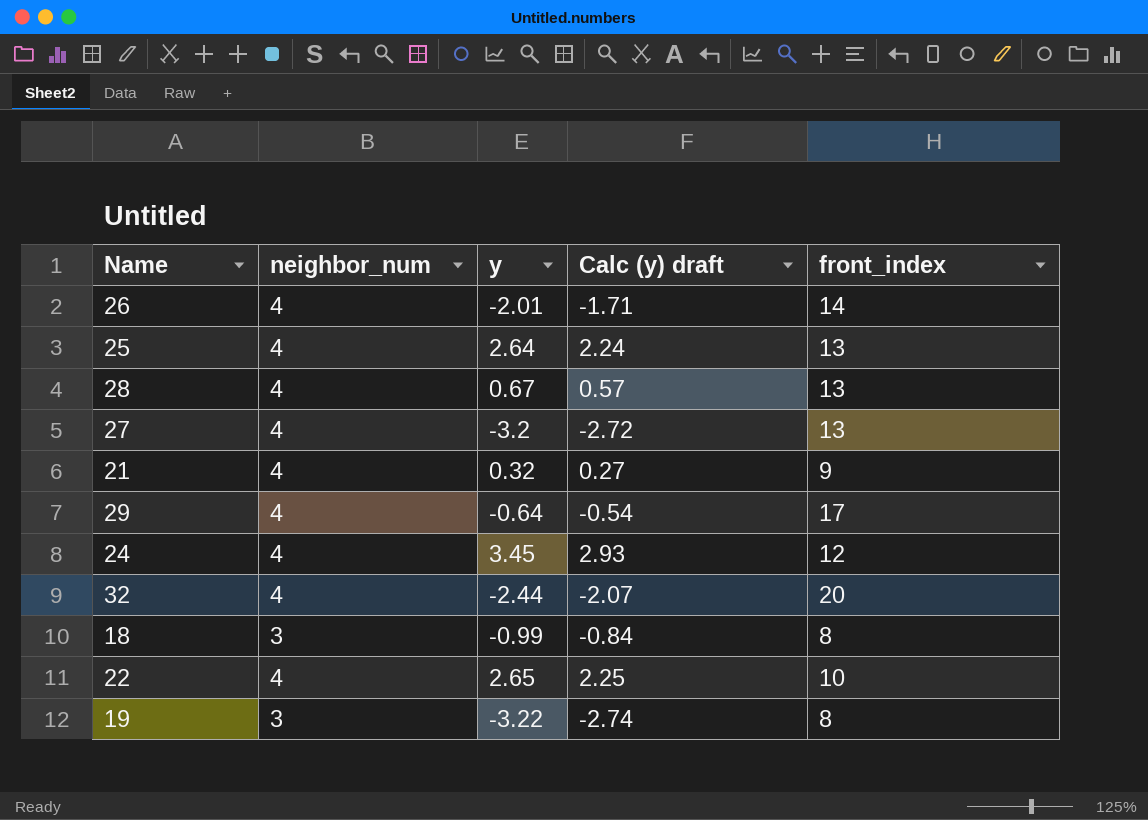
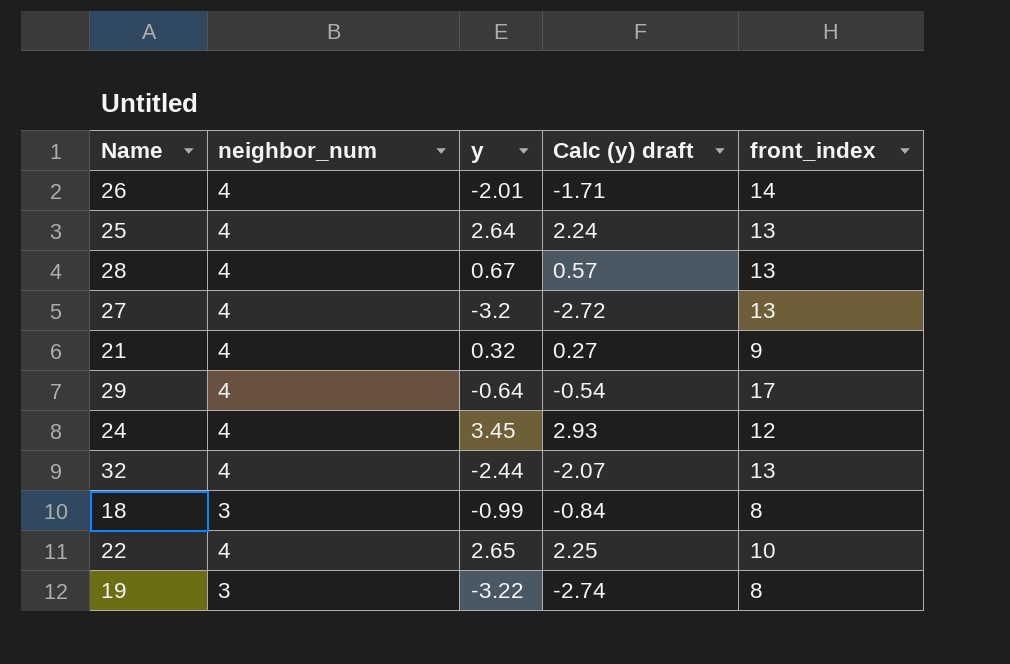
32 | front_index: 20 -> 13

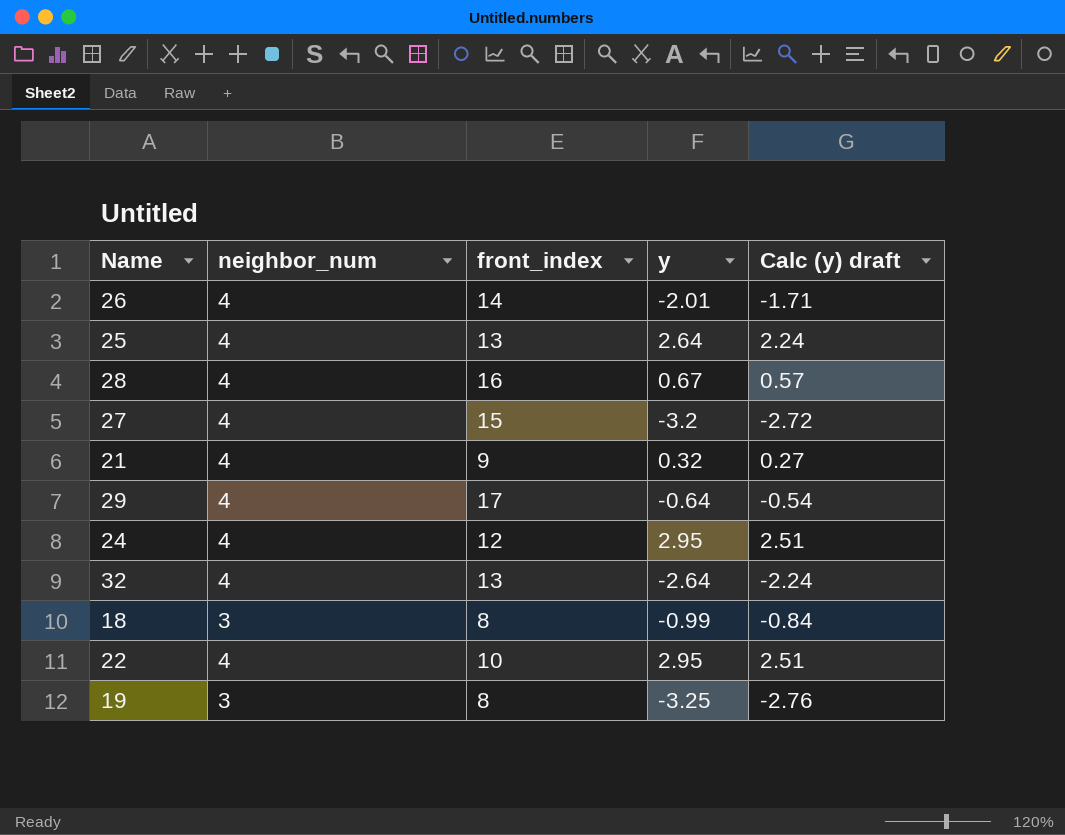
column front_index | position: 5 -> 3
28 | front_index: 13 -> 16
27 | front_index: 13 -> 15
24 | y: 3.45 -> 2.95
24 | Calc (y) draft: 2.93 -> 2.51
32 | y: -2.44 -> -2.64
32 | Calc (y) draft: -2.07 -> -2.24
22 | y: 2.65 -> 2.95
22 | Calc (y) draft: 2.25 -> 2.51
19 | y: -3.22 -> -3.25
19 | Calc (y) draft: -2.74 -> -2.76

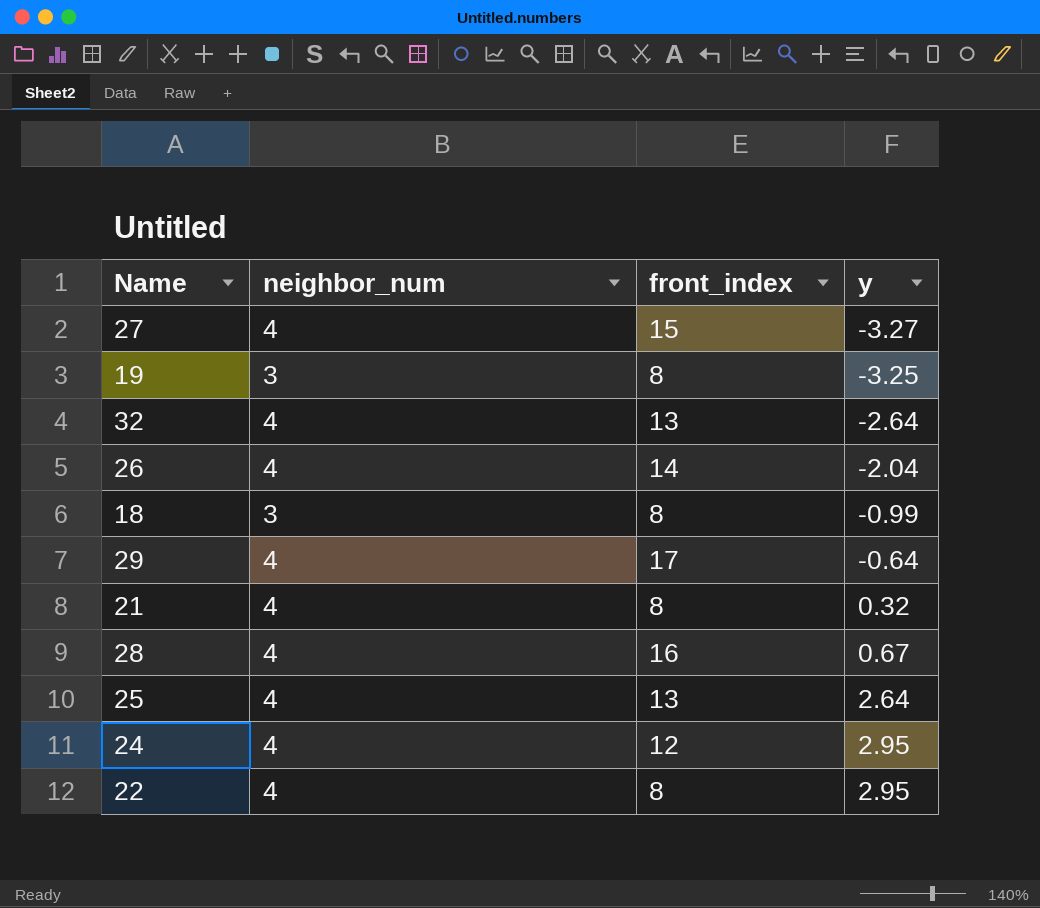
row order: none -> y ascending
column Calc (y) draft | formula: [y] * 0.85 -> none
27 | y: -3.2 -> -3.27
26 | y: -2.01 -> -2.04
21 | front_index: 9 -> 8
22 | front_index: 10 -> 8

